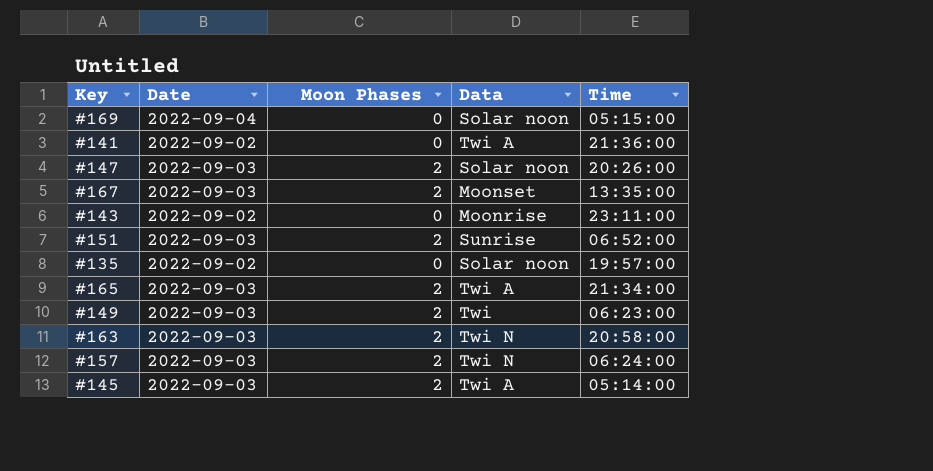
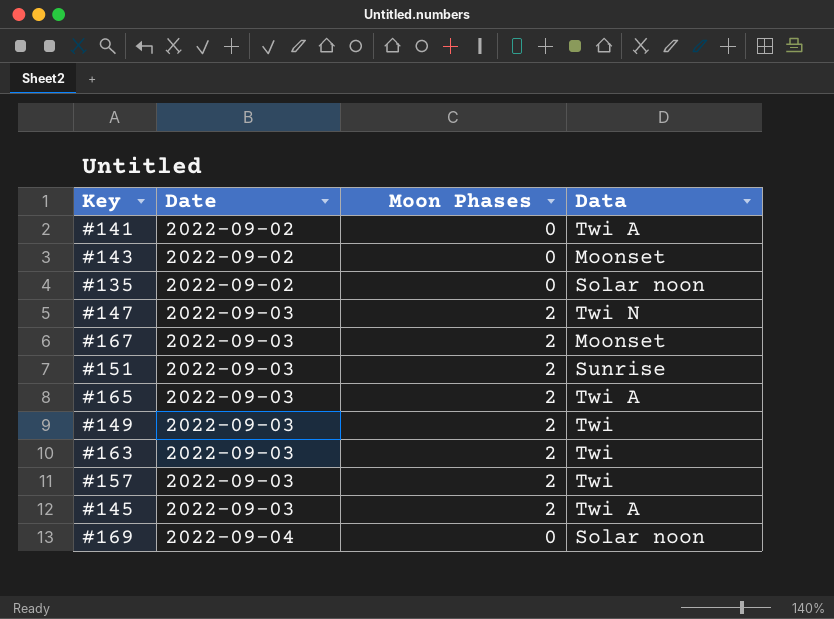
row order: none -> Date ascending
column Time | position: 5 -> none
#143 | Data: Moonrise -> Moonset
#147 | Data: Solar noon -> Twi N
#163 | Data: Twi N -> Twi
#157 | Data: Twi N -> Twi

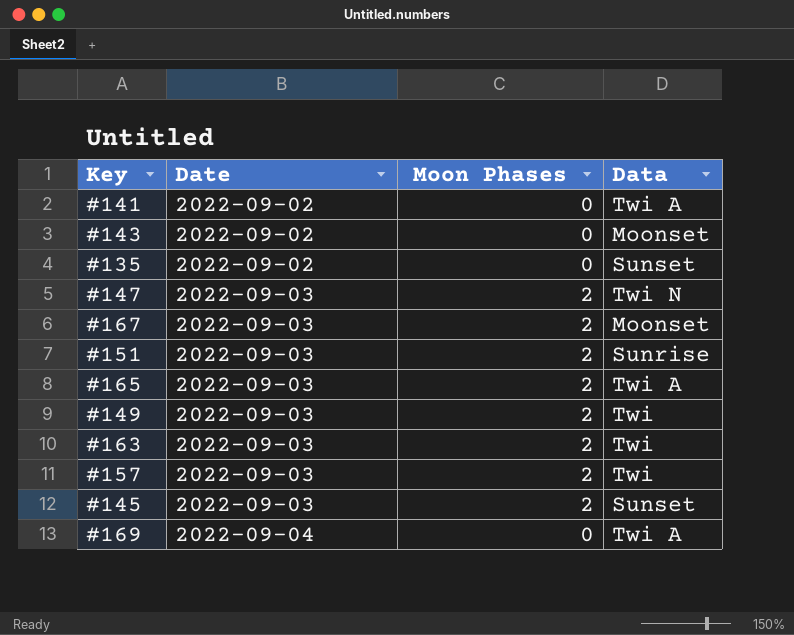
#135 | Data: Solar noon -> Sunset
#145 | Data: Twi A -> Sunset
#169 | Data: Solar noon -> Twi A

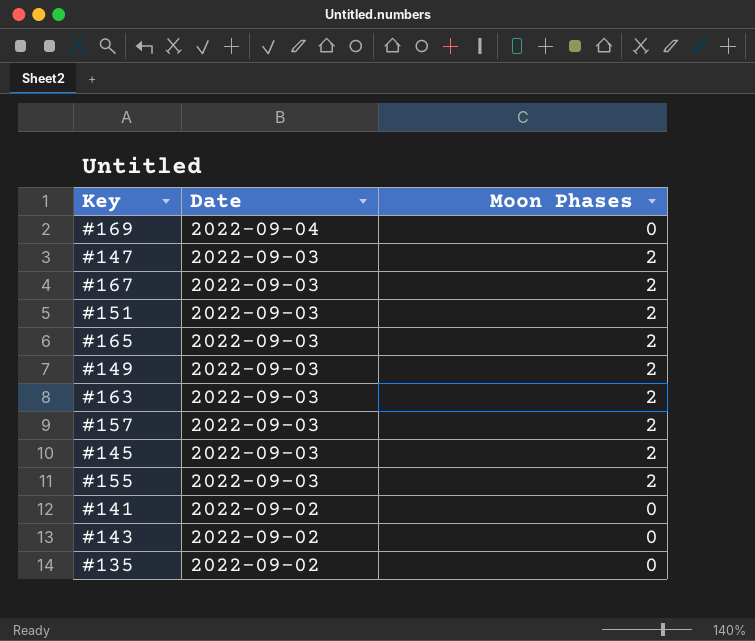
row order: Date ascending -> Date descending
column Data | position: 4 -> none
row #155: none -> 2022-09-03 | 2

